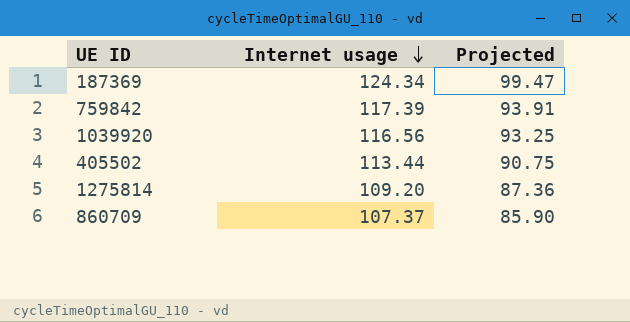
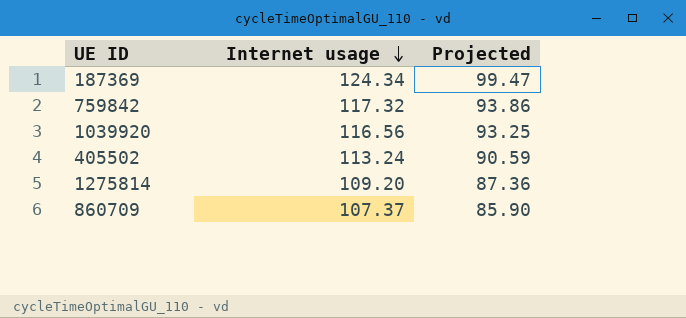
759842 | Internet usage: 117.39 -> 117.32
759842 | Projected: 93.91 -> 93.86
405502 | Internet usage: 113.44 -> 113.24
405502 | Projected: 90.75 -> 90.59

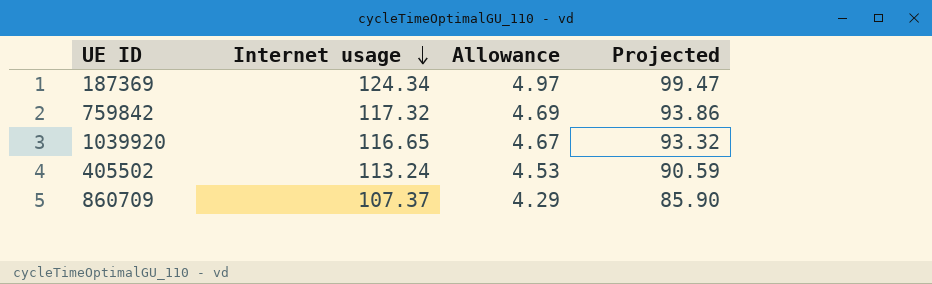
column Allowance | formula: none -> [Internet usage] * 0.04
row 1275814: 109.20 | 87.36 -> none
1039920 | Internet usage: 116.56 -> 116.65
1039920 | Projected: 93.25 -> 93.32

